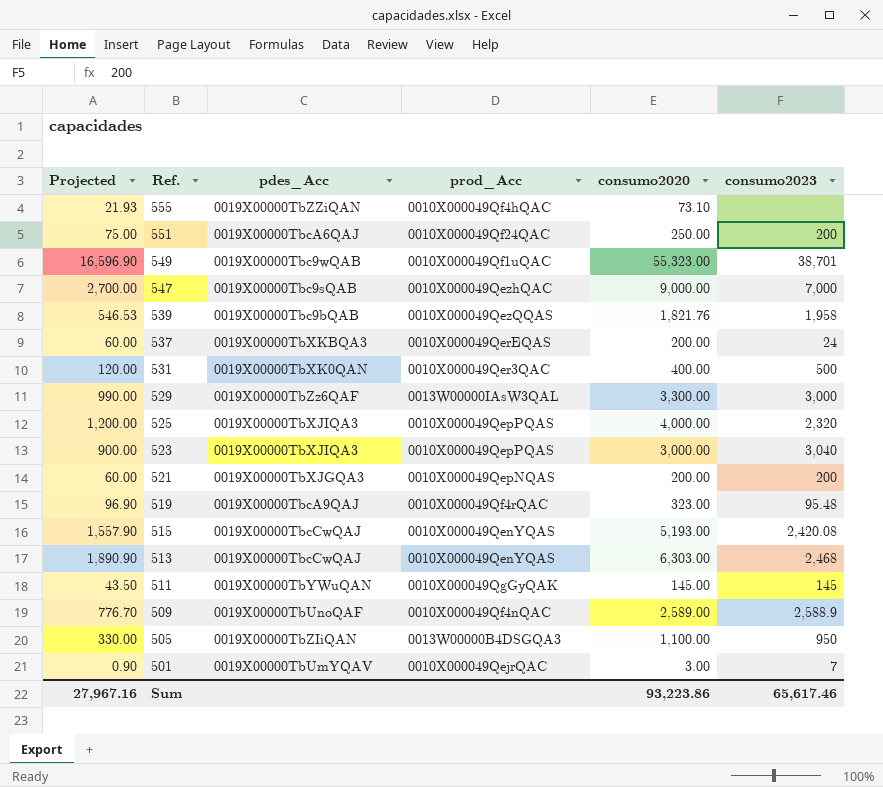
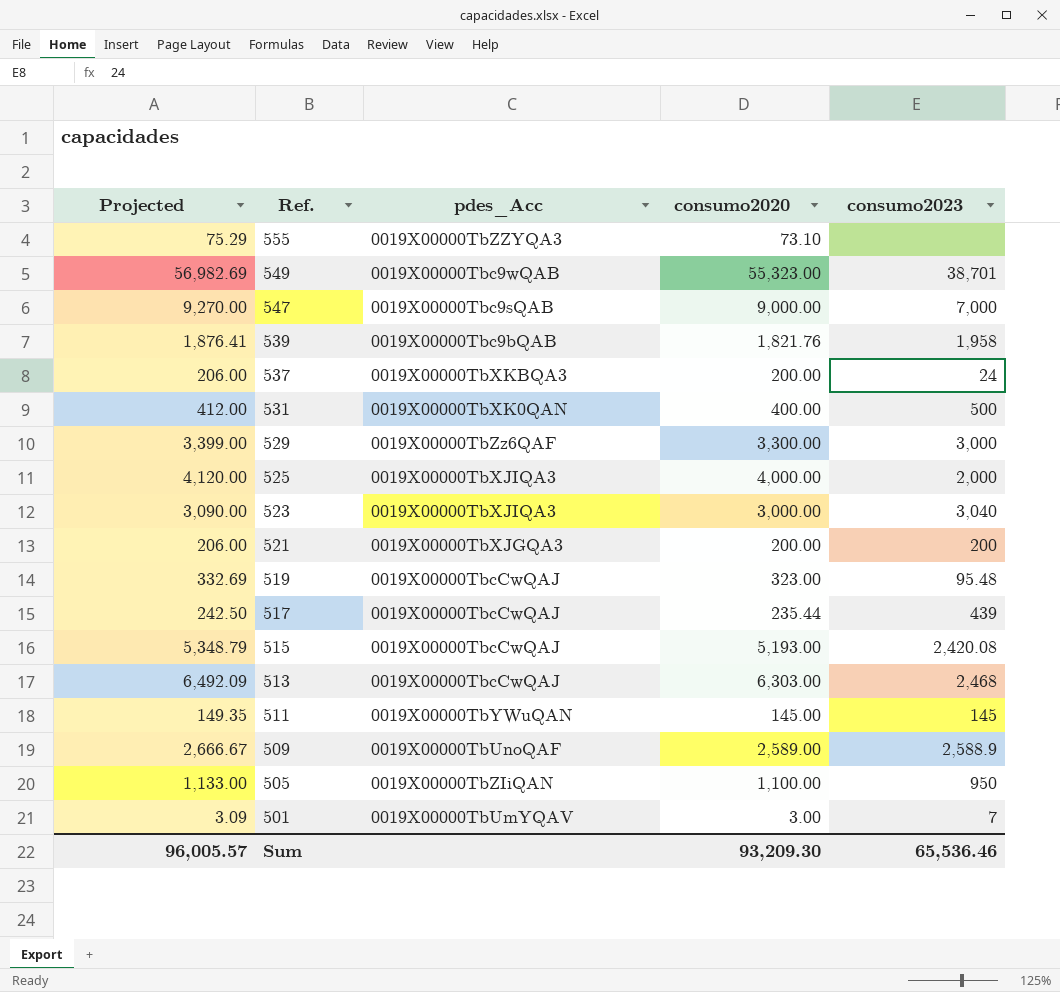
column prod_Acc | position: 4 -> none
column Projected | formula: [consumo2020] * 0.3 -> [consumo2020] * 1.03
row 551: 75.00 | 0019X00000TbcA6QAJ | 0010X000049Qf24QAC | 250.00 | 200 -> none
555 | pdes_Acc: 0019X00000TbZZiQAN -> 0019X00000TbZZYQA3
525 | consumo2023: 2,320 -> 2,000
519 | pdes_Acc: 0019X00000TbcA9QAJ -> 0019X00000TbcCwQAJ
row 517: none -> 242.50 | 0019X00000TbcCwQAJ | 235.44 | 439
Sum | Projected: 27,967.16 -> 96,005.57
Sum | consumo2020: 93,223.86 -> 93,209.30
Sum | consumo2023: 65,617.46 -> 65,536.46

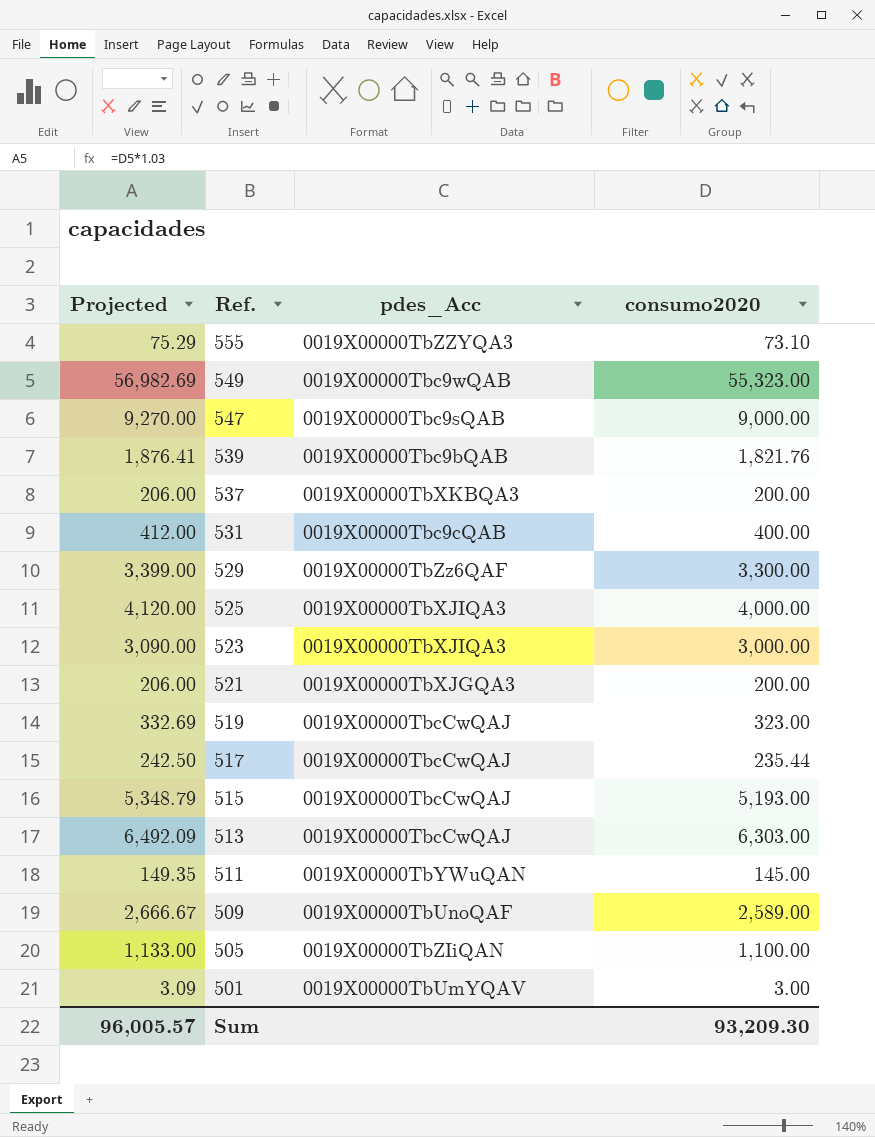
column consumo2023 | position: 5 -> none
531 | pdes_Acc: 0019X00000TbXK0QAN -> 0019X00000Tbc9cQAB

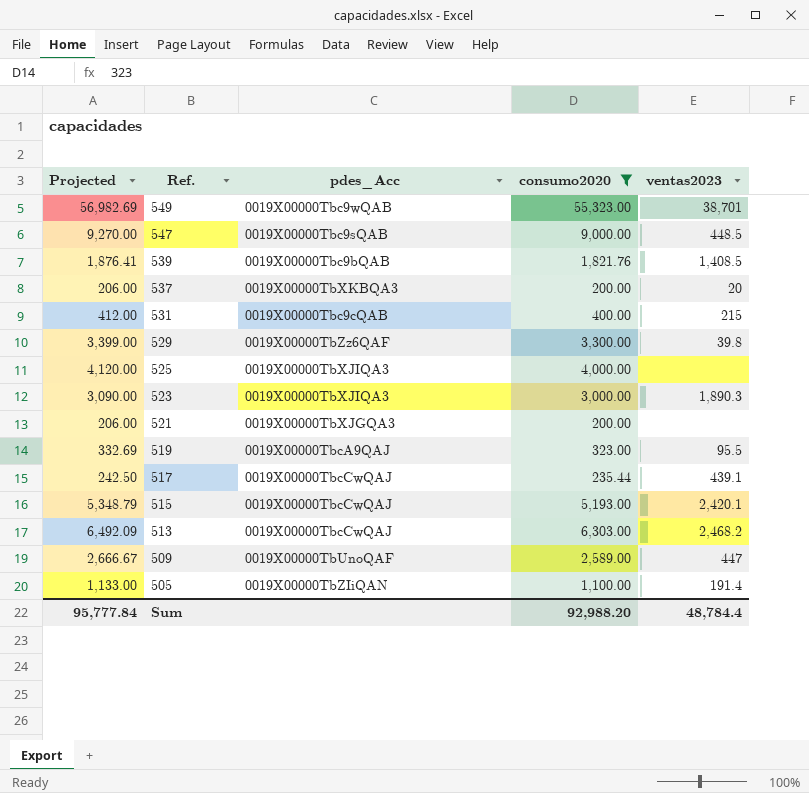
filter: none -> consumo2020 >= 200.00
column ventas2023 | position: none -> 5
519 | pdes_Acc: 0019X00000TbcCwQAJ -> 0019X00000TbcA9QAJ
Sum | Projected: 96,005.57 -> 95,777.84
Sum | consumo2020: 93,209.30 -> 92,988.20

